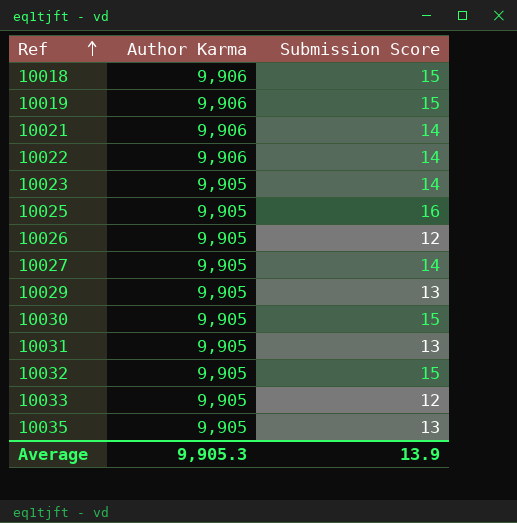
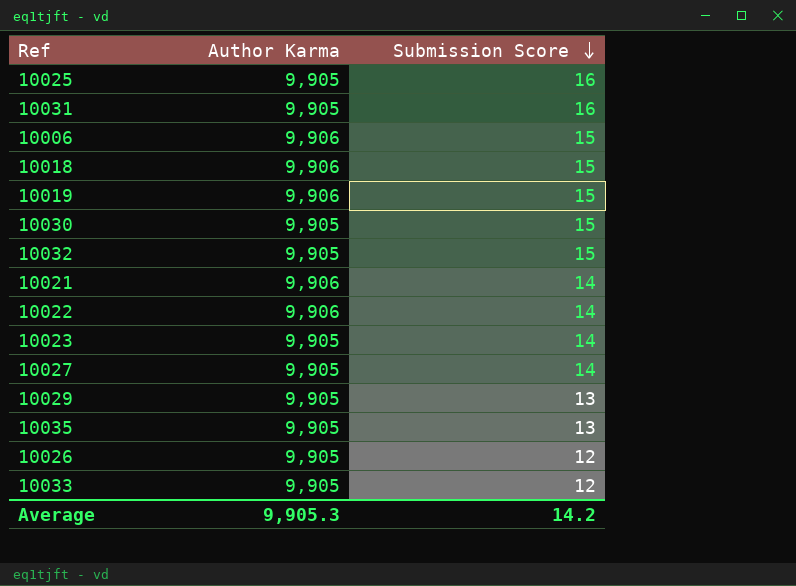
row order: Ref ascending -> Submission Score descending
10031 | Submission Score: 13 -> 16
row 10006: none -> 9,906 | 15
Average | Submission Score: 13.9 -> 14.2

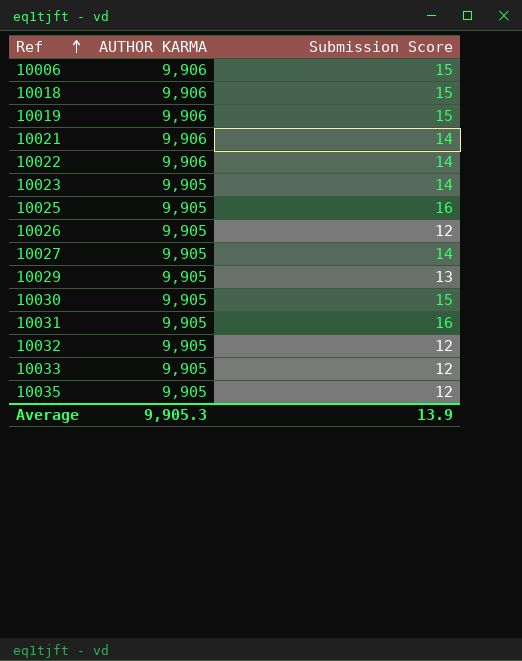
row order: Submission Score descending -> Ref ascending
column name: Author Karma -> AUTHOR KARMA
10032 | Submission Score: 15 -> 12
10035 | Submission Score: 13 -> 12
Average | Submission Score: 14.2 -> 13.9

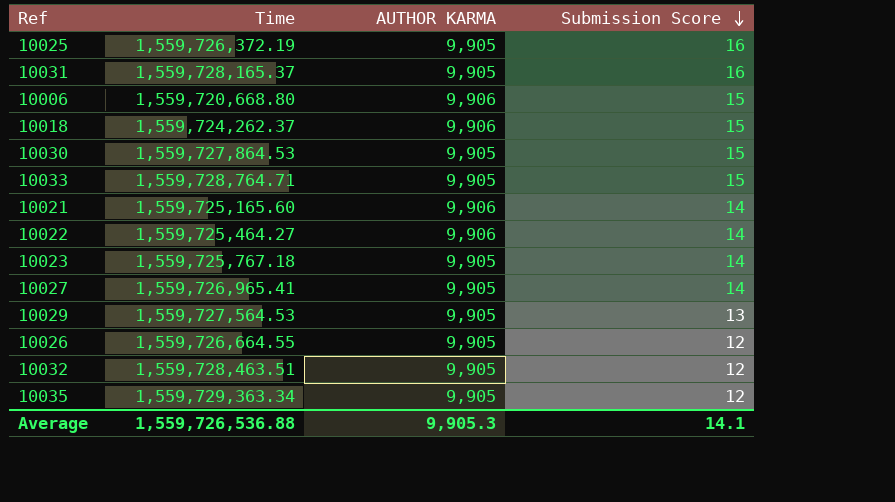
row order: Ref ascending -> Submission Score descending
column Time | position: none -> 2
row 10019: 9,906 | 15 -> none
10033 | Submission Score: 12 -> 15
Average | Submission Score: 13.9 -> 14.1

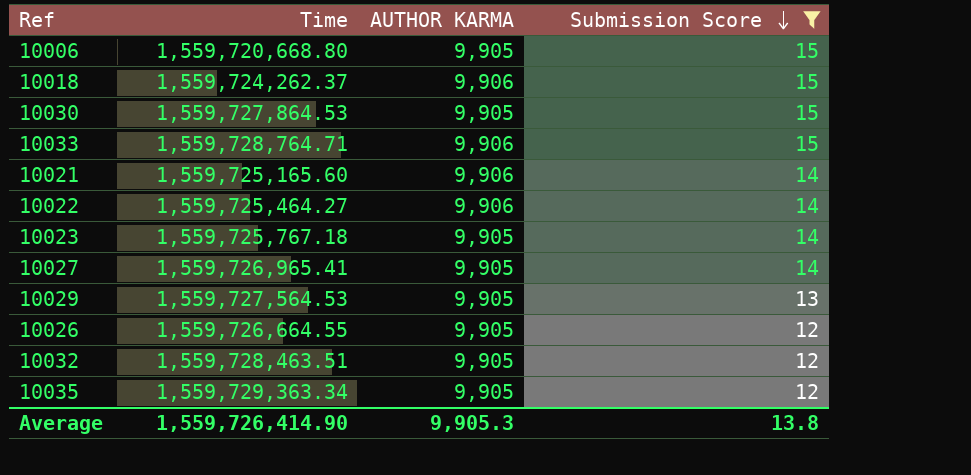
filter: none -> Submission Score != 16
10006 | AUTHOR KARMA: 9,906 -> 9,905
10033 | AUTHOR KARMA: 9,905 -> 9,906
Average | Time: 1,559,726,536.88 -> 1,559,726,414.90
Average | Submission Score: 14.1 -> 13.8

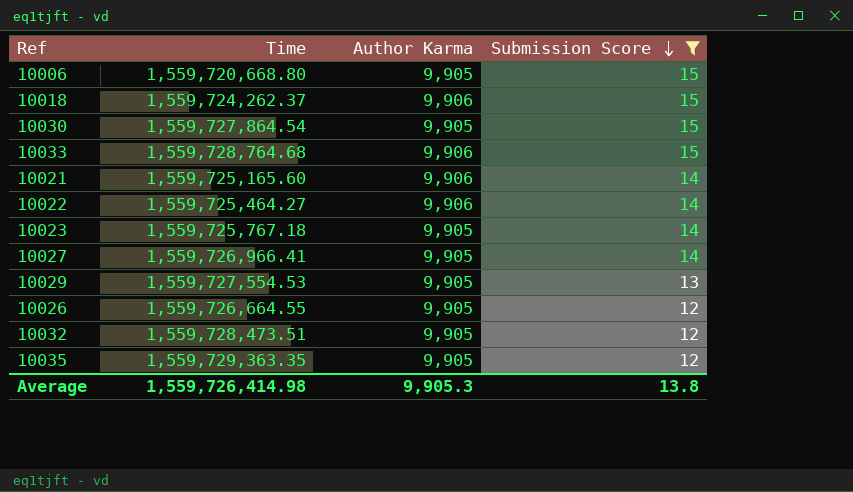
column name: AUTHOR KARMA -> Author Karma
10030 | Time: 1,559,727,864.53 -> 1,559,727,864.54
10033 | Time: 1,559,728,764.71 -> 1,559,728,764.68
10027 | Time: 1,559,726,965.41 -> 1,559,726,966.41
10029 | Time: 1,559,727,564.53 -> 1,559,727,554.53
10032 | Time: 1,559,728,463.51 -> 1,559,728,473.51
10035 | Time: 1,559,729,363.34 -> 1,559,729,363.35
Average | Time: 1,559,726,414.90 -> 1,559,726,414.98

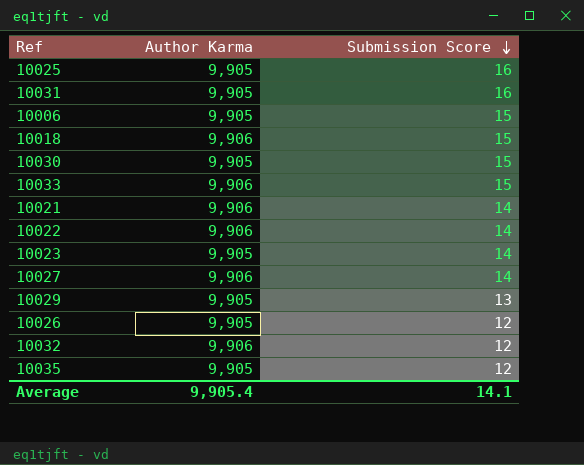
filter: Submission Score != 16 -> none
column Time | position: 2 -> none
10027 | Author Karma: 9,905 -> 9,906
10032 | Author Karma: 9,905 -> 9,906
Average | Author Karma: 9,905.3 -> 9,905.4
Average | Submission Score: 13.8 -> 14.1

